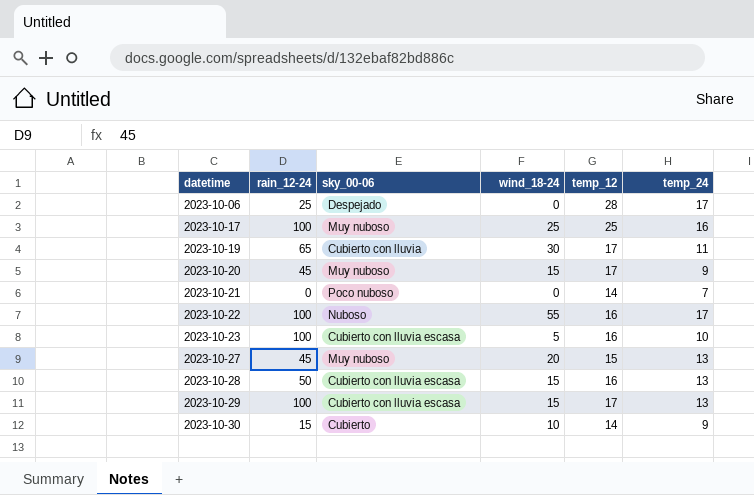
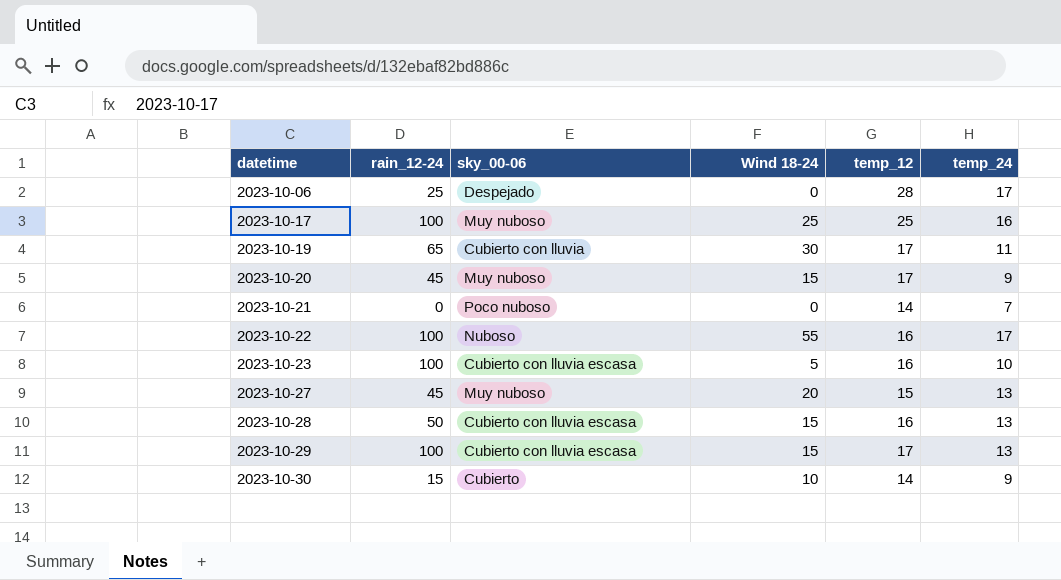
column name: wind_18-24 -> Wind 18-24

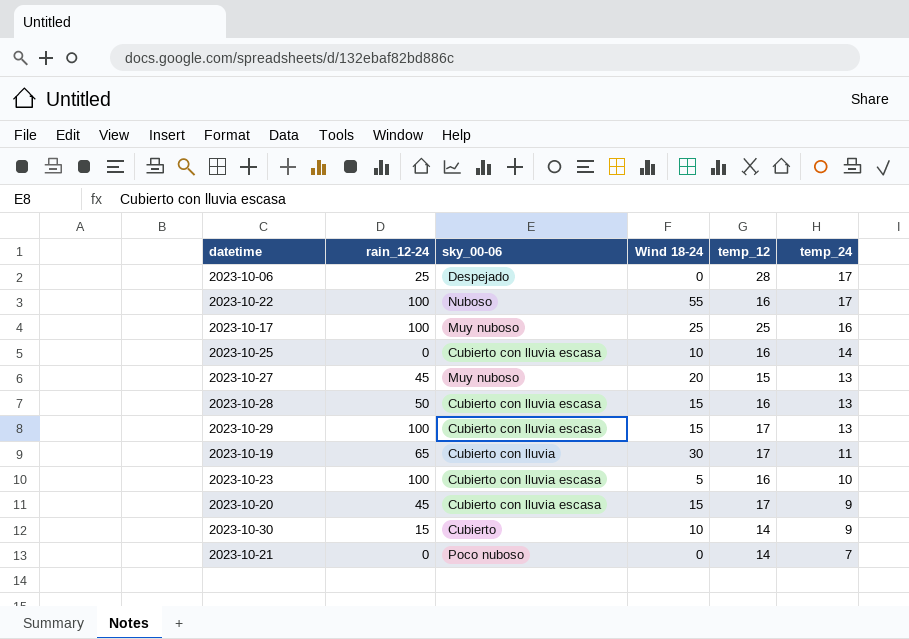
row order: datetime ascending -> temp_24 descending
row 2023-10-25: none -> 0 | Cubierto con lluvia escasa | 10 | 16 | 14
2023-10-20 | sky_00-06: Muy nuboso -> Cubierto con lluvia escasa

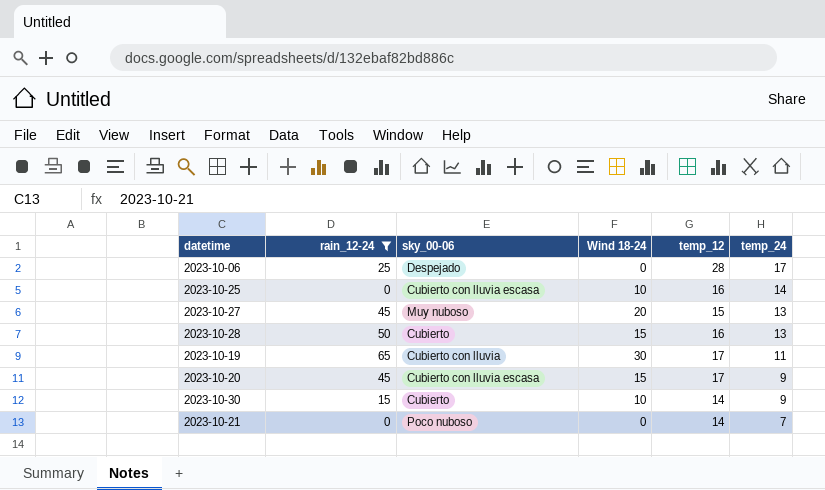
filter: none -> rain_12-24 != 100
2023-10-28 | sky_00-06: Cubierto con lluvia escasa -> Cubierto

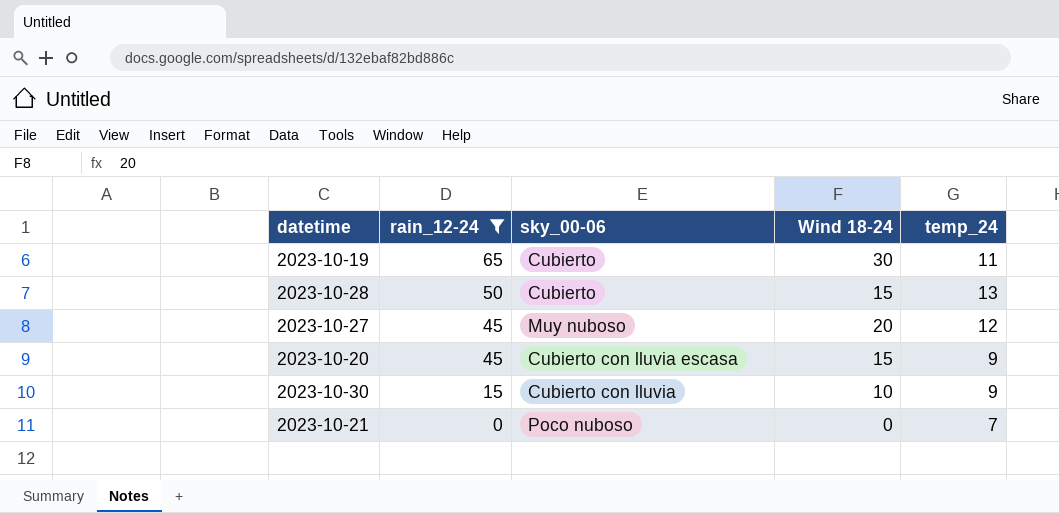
row order: temp_24 descending -> rain_12-24 descending
column temp_12 | position: 5 -> none
row 2023-10-06: 25 | Despejado | 0 | 28 | 17 -> none
row 2023-10-25: 0 | Cubierto con lluvia escasa | 10 | 16 | 14 -> none
2023-10-19 | sky_00-06: Cubierto con lluvia -> Cubierto
2023-10-27 | temp_24: 13 -> 12
2023-10-30 | sky_00-06: Cubierto -> Cubierto con lluvia

